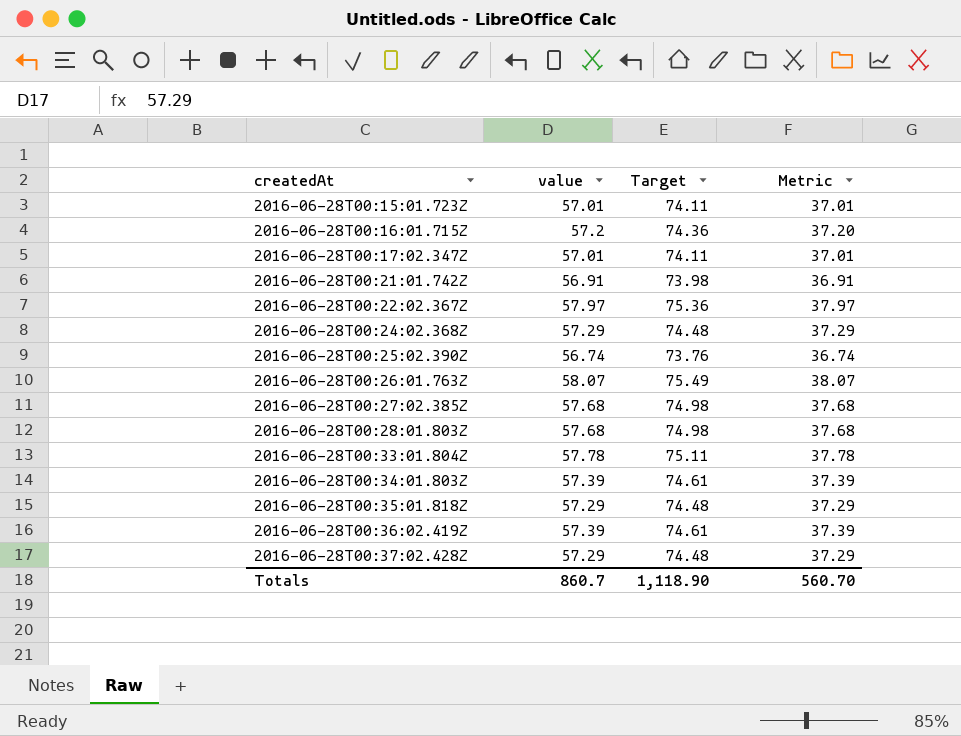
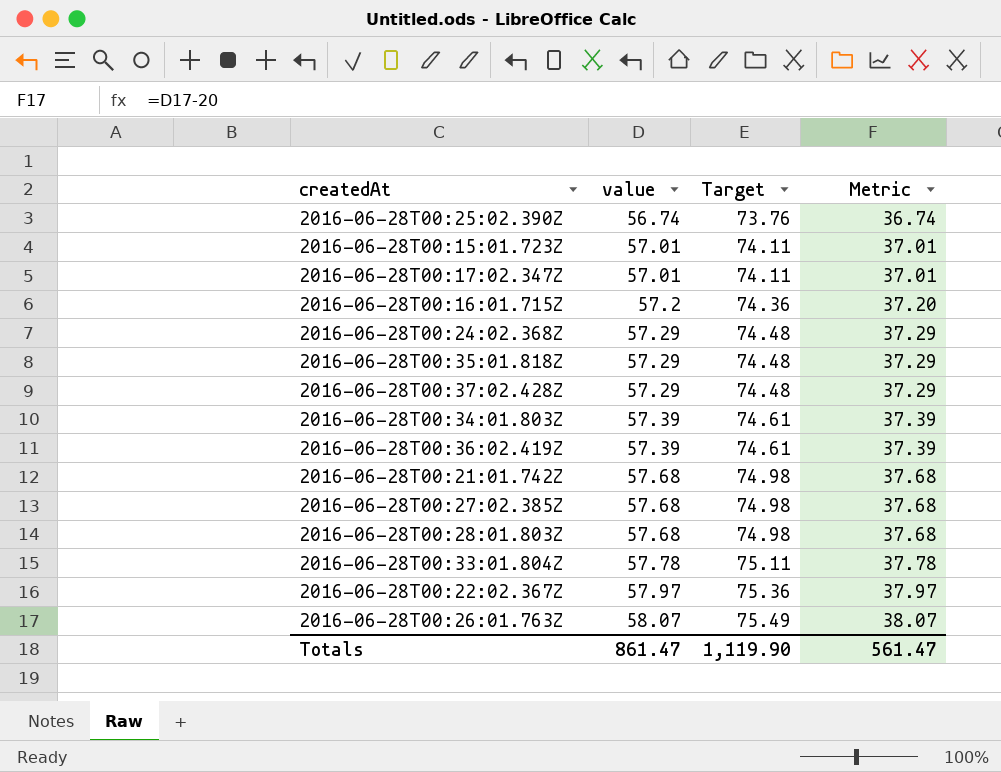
row order: createdAt ascending -> value ascending
2016-06-28T00:21:01.742Z | value: 56.91 -> 57.68
2016-06-28T00:21:01.742Z | Target: 73.98 -> 74.98
2016-06-28T00:21:01.742Z | Metric: 36.91 -> 37.68
Totals | value: 860.7 -> 861.47
Totals | Target: 1,118.90 -> 1,119.90
Totals | Metric: 560.70 -> 561.47

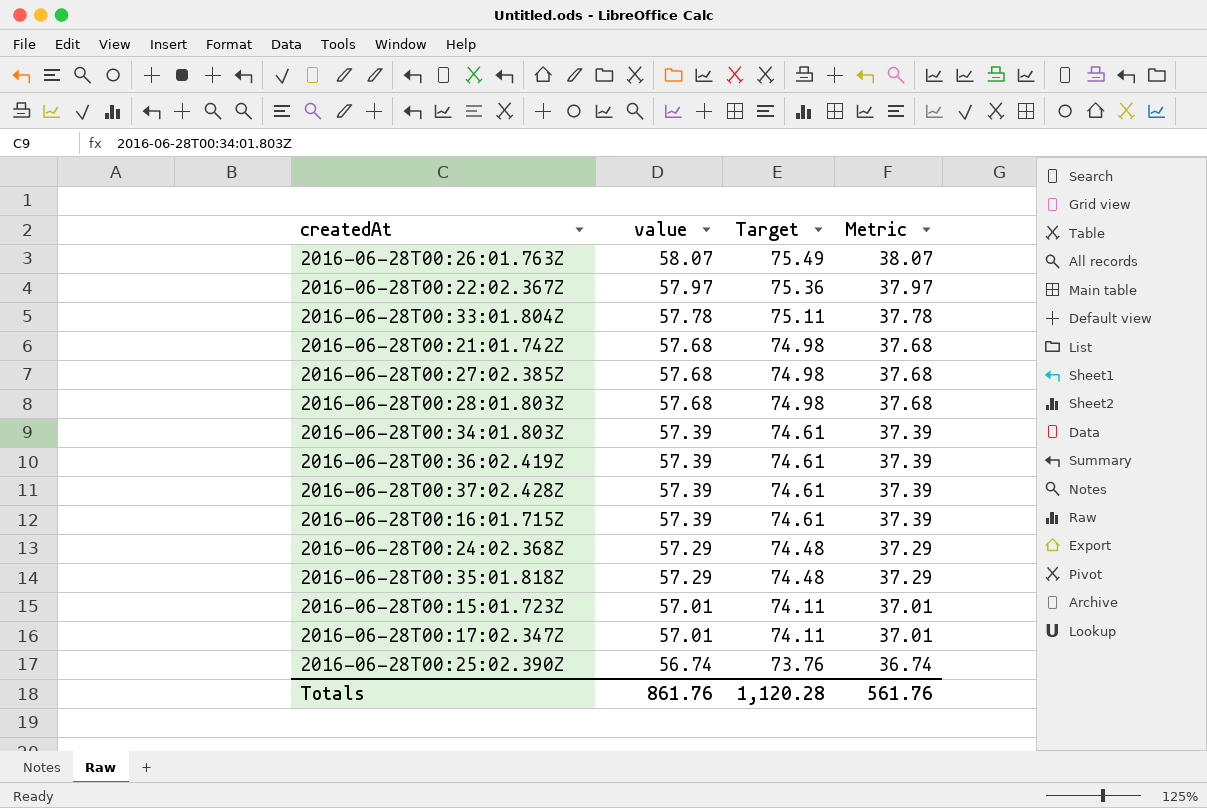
row order: value ascending -> value descending
2016-06-28T00:37:02.428Z | value: 57.29 -> 57.39
2016-06-28T00:37:02.428Z | Target: 74.48 -> 74.61
2016-06-28T00:37:02.428Z | Metric: 37.29 -> 37.39
2016-06-28T00:16:01.715Z | value: 57.2 -> 57.39
2016-06-28T00:16:01.715Z | Target: 74.36 -> 74.61
2016-06-28T00:16:01.715Z | Metric: 37.20 -> 37.39
Totals | value: 861.47 -> 861.76
Totals | Target: 1,119.90 -> 1,120.28
Totals | Metric: 561.47 -> 561.76

